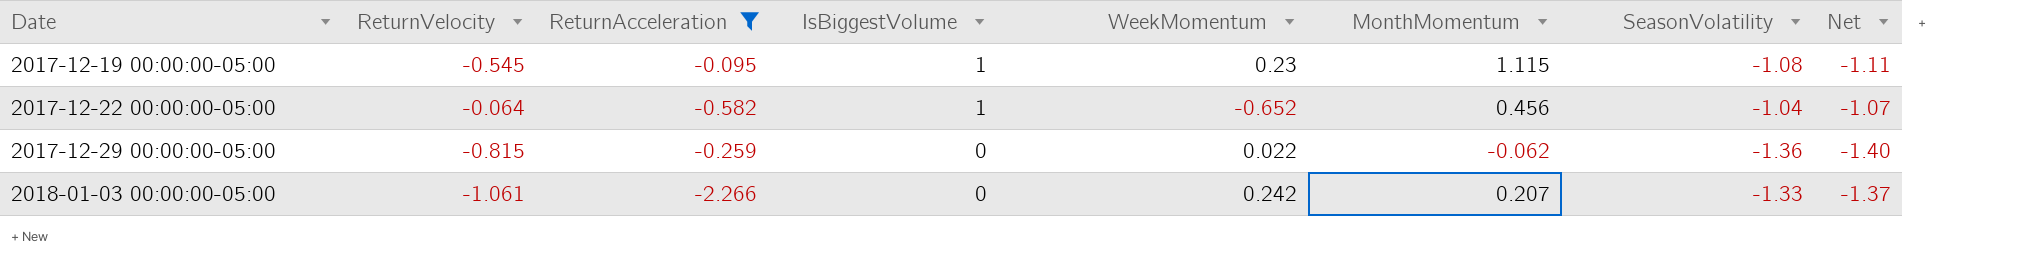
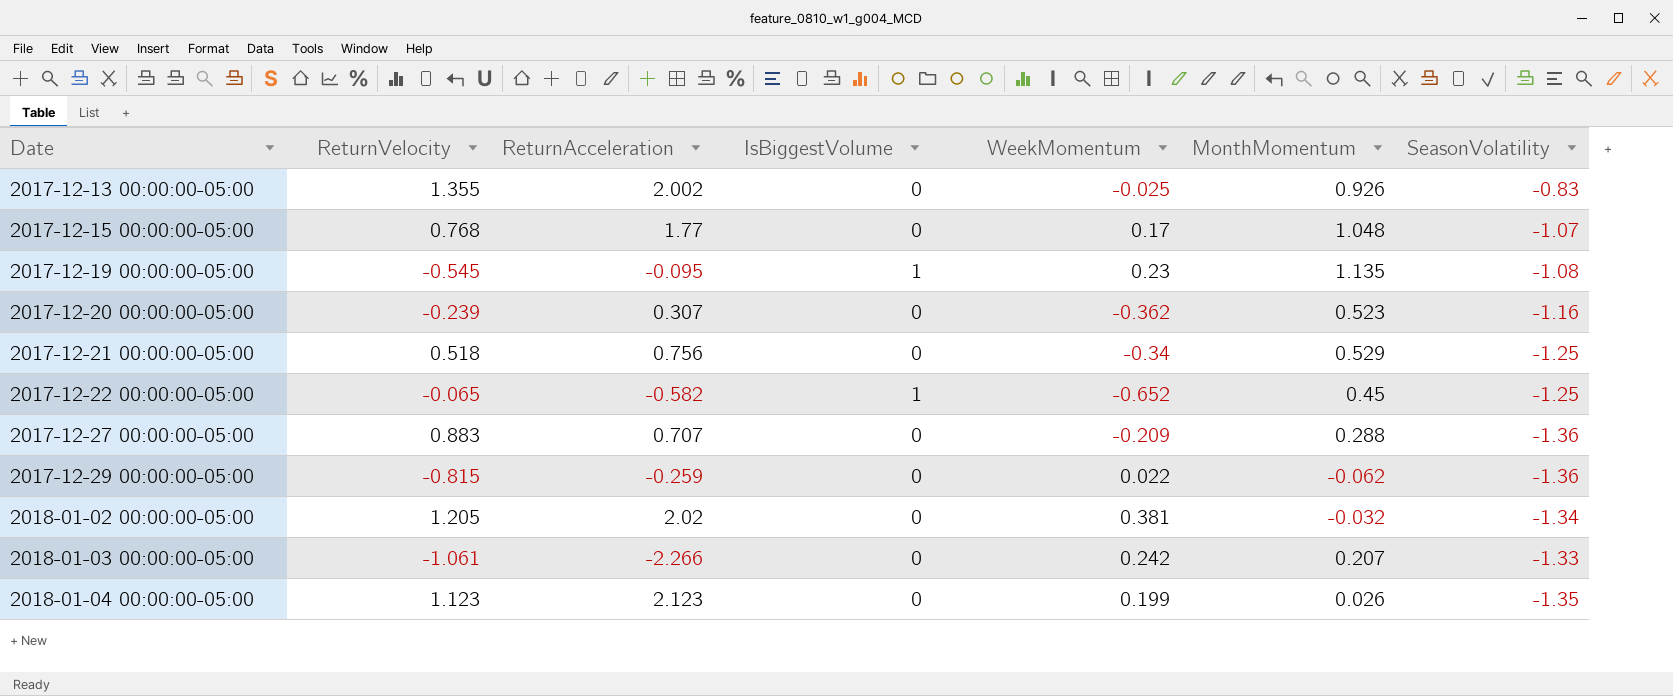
filter: ReturnAcceleration <= -0.095 -> none
column Net | formula: [SeasonVolatility] * 1.03 -> none
2017-12-19 00:00:00-05:00 | MonthMomentum: 1.115 -> 1.135
2017-12-22 00:00:00-05:00 | ReturnVelocity: -0.064 -> -0.065
2017-12-22 00:00:00-05:00 | MonthMomentum: 0.456 -> 0.45
2017-12-22 00:00:00-05:00 | SeasonVolatility: -1.04 -> -1.25

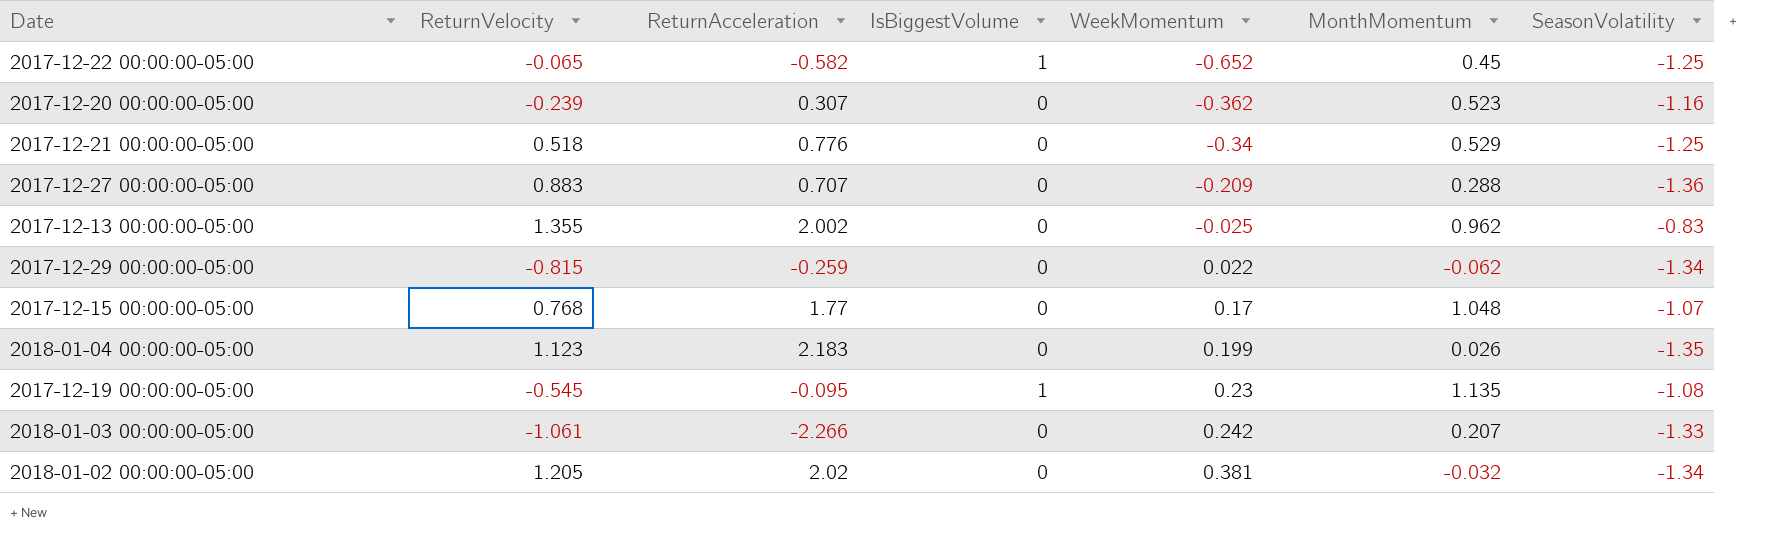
row order: Date ascending -> WeekMomentum ascending
2017-12-21 00:00:00-05:00 | ReturnAcceleration: 0.756 -> 0.776
2017-12-13 00:00:00-05:00 | MonthMomentum: 0.926 -> 0.962
2017-12-29 00:00:00-05:00 | SeasonVolatility: -1.36 -> -1.34
2018-01-04 00:00:00-05:00 | ReturnAcceleration: 2.123 -> 2.183

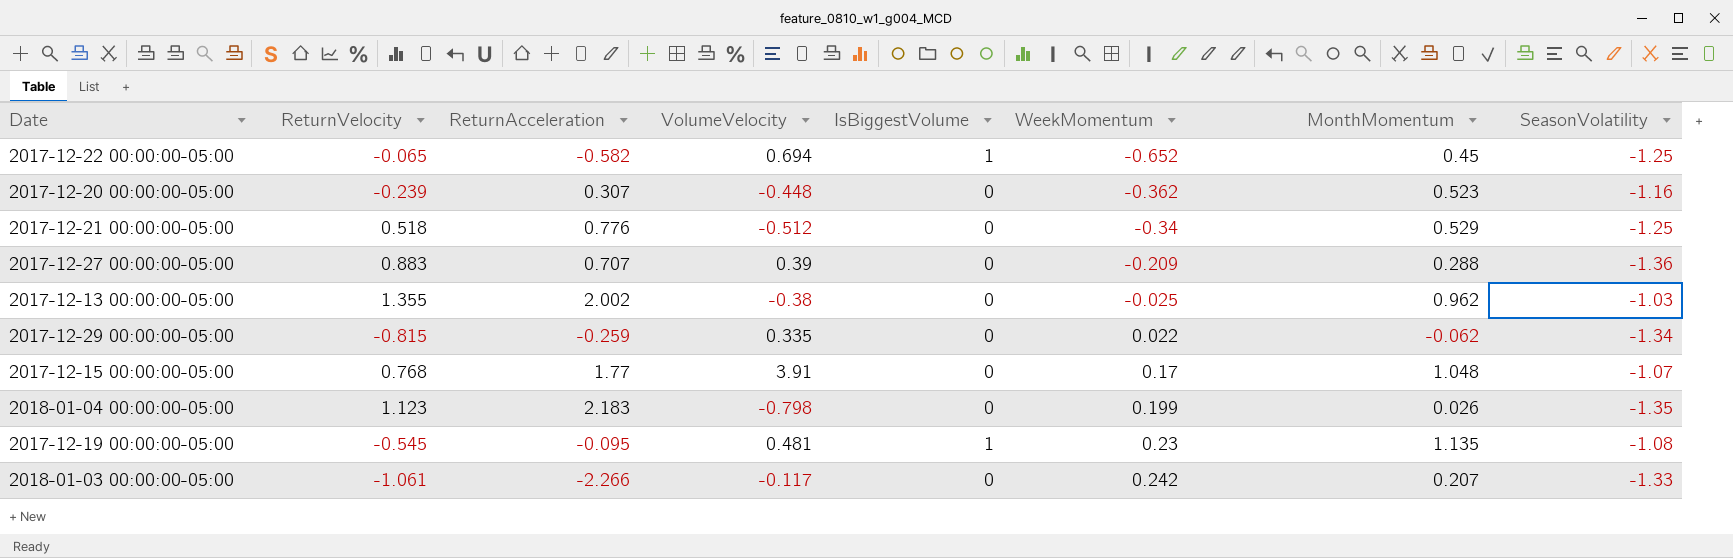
column VolumeVelocity | position: none -> 4
row 2018-01-02 00:00:00-05:00: 1.205 | 2.02 | 0 | 0.381 | -0.032 | -1.34 -> none
2017-12-13 00:00:00-05:00 | SeasonVolatility: -0.83 -> -1.03

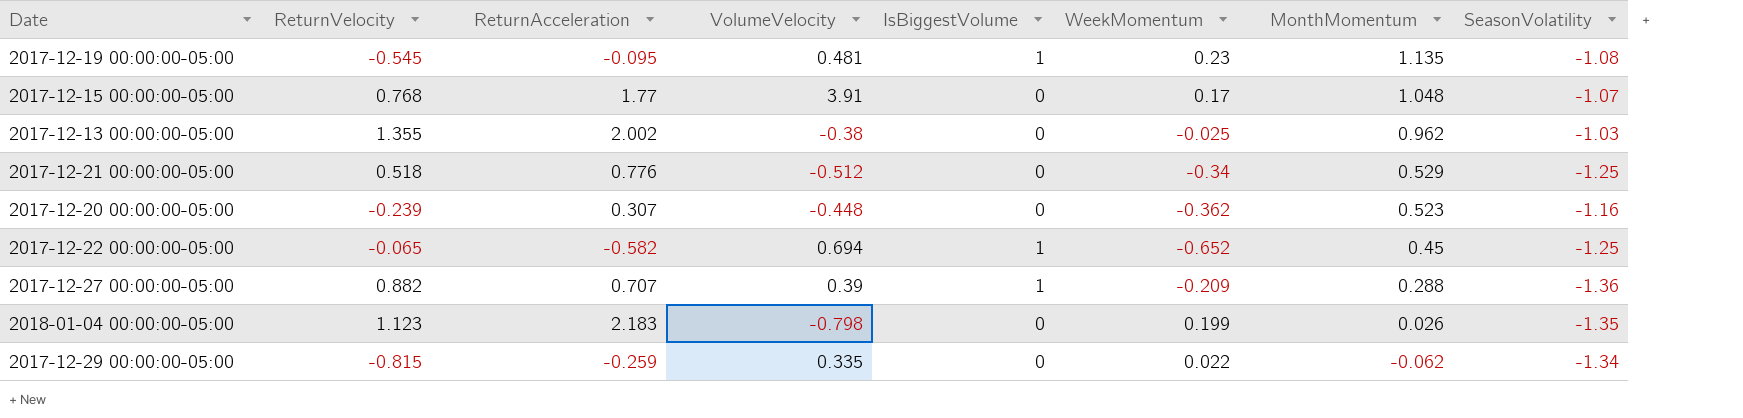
row order: WeekMomentum ascending -> MonthMomentum descending
row 2018-01-03 00:00:00-05:00: -1.061 | -2.266 | -0.117 | 0 | 0.242 | 0.207 | -1.33 -> none
2017-12-27 00:00:00-05:00 | ReturnVelocity: 0.883 -> 0.882
2017-12-27 00:00:00-05:00 | IsBiggestVolume: 0 -> 1

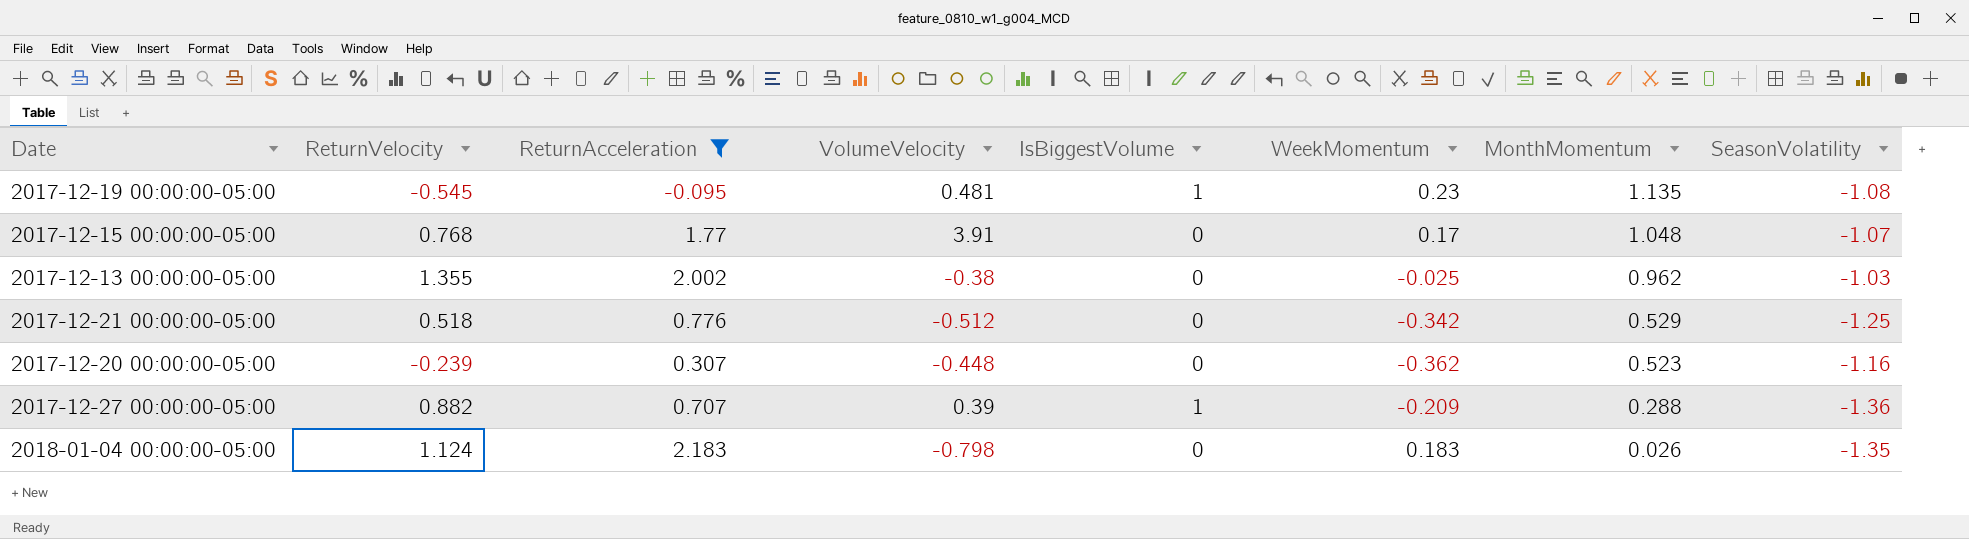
filter: none -> ReturnAcceleration >= -0.095
2017-12-21 00:00:00-05:00 | WeekMomentum: -0.34 -> -0.342
2018-01-04 00:00:00-05:00 | ReturnVelocity: 1.123 -> 1.124
2018-01-04 00:00:00-05:00 | WeekMomentum: 0.199 -> 0.183

